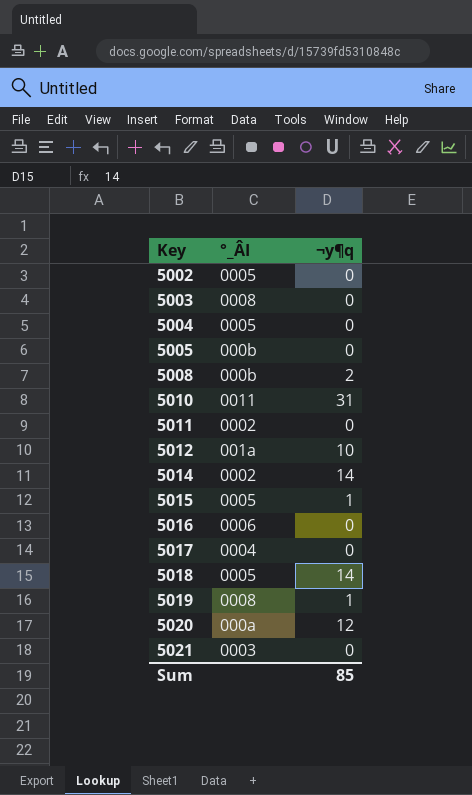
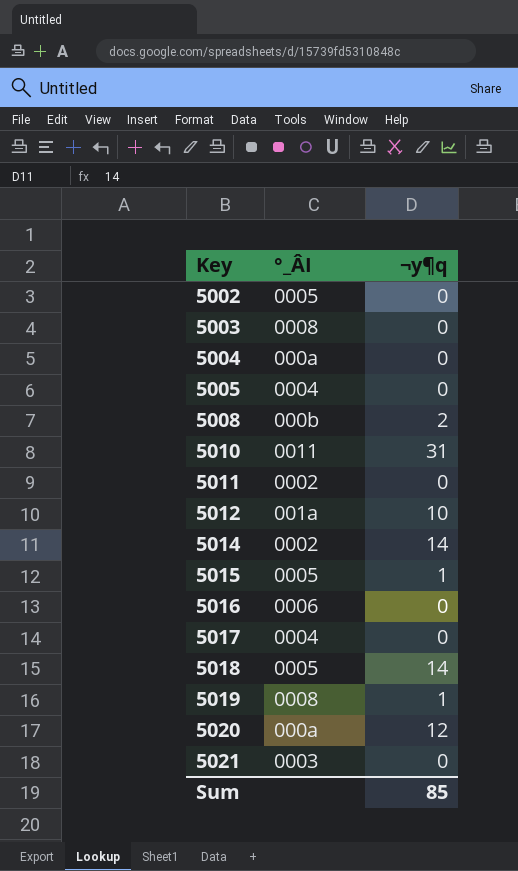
5004 | °_ÂI: 0005 -> 000a
5005 | °_ÂI: 000b -> 0004

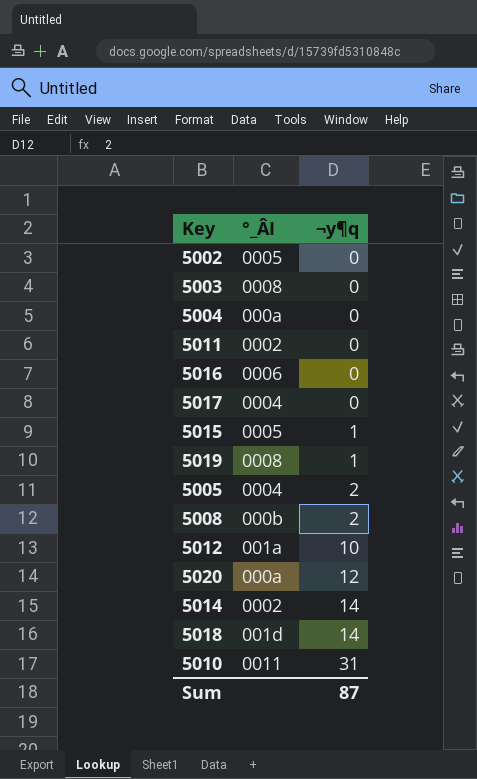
row order: Key ascending -> ¬y¶q ascending
row 5021: 0003 | 0 -> none
5005 | ¬y¶q: 0 -> 2
5018 | °_ÂI: 0005 -> 001d
Sum | ¬y¶q: 85 -> 87

